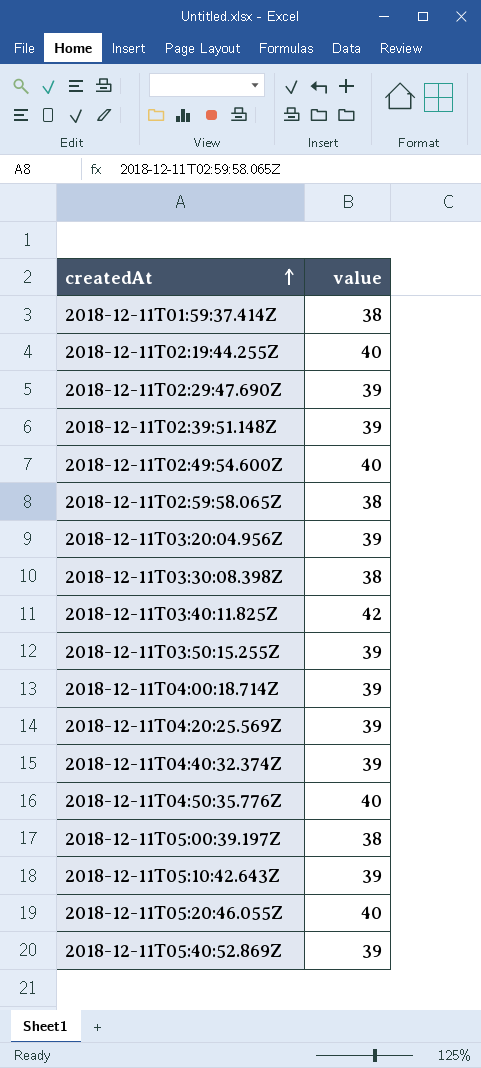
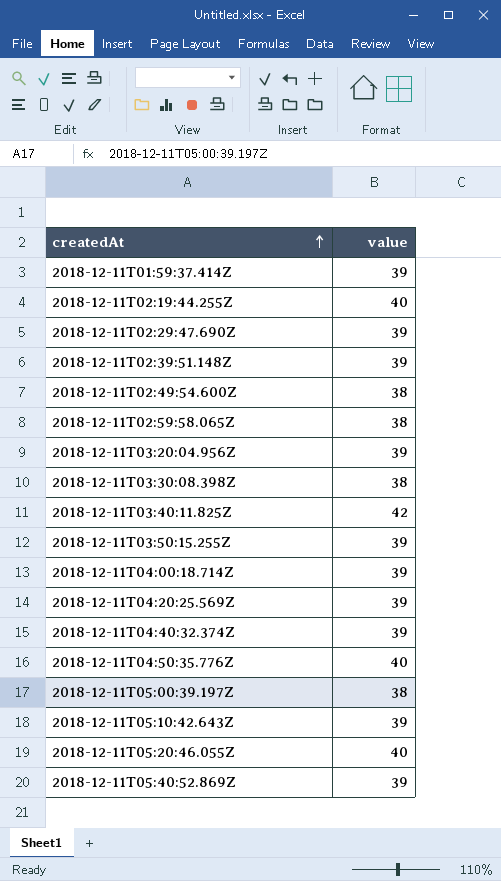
2018-12-11T01:59:37.414Z | value: 38 -> 39
2018-12-11T02:49:54.600Z | value: 40 -> 38

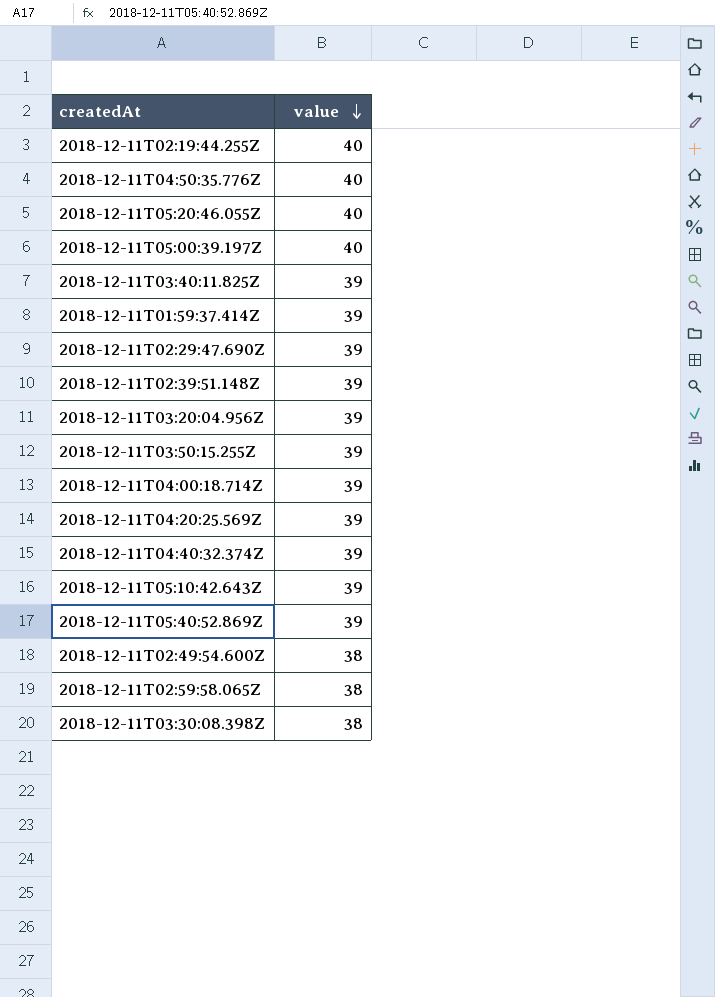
row order: createdAt ascending -> value descending
2018-12-11T05:00:39.197Z | value: 38 -> 40
2018-12-11T03:40:11.825Z | value: 42 -> 39

